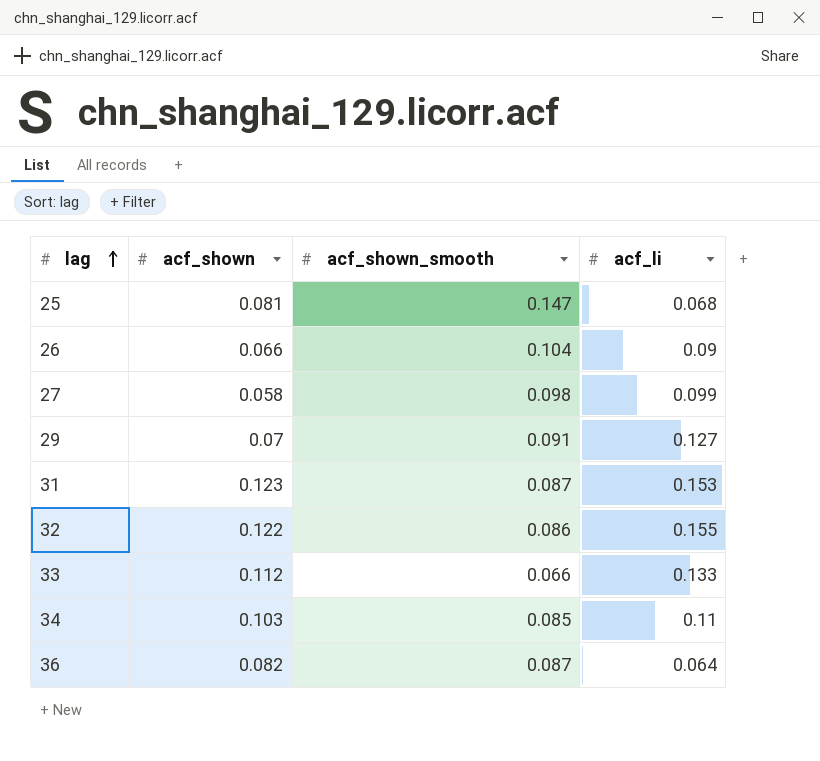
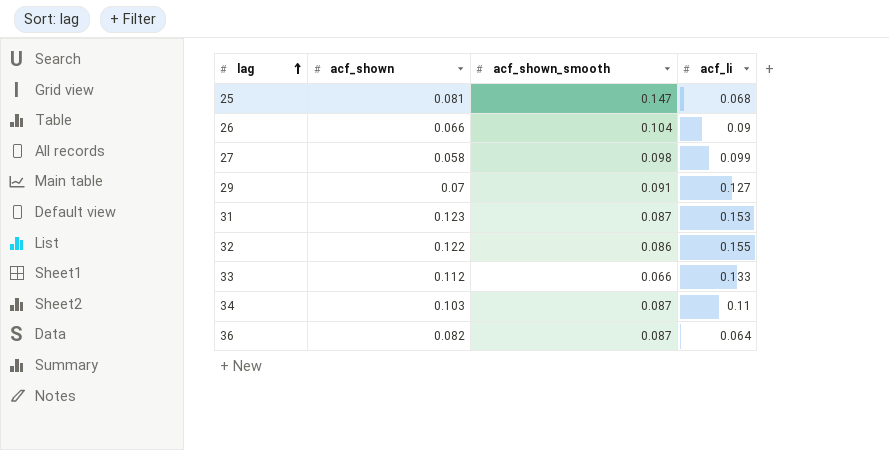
34 | acf_shown_smooth: 0.085 -> 0.087

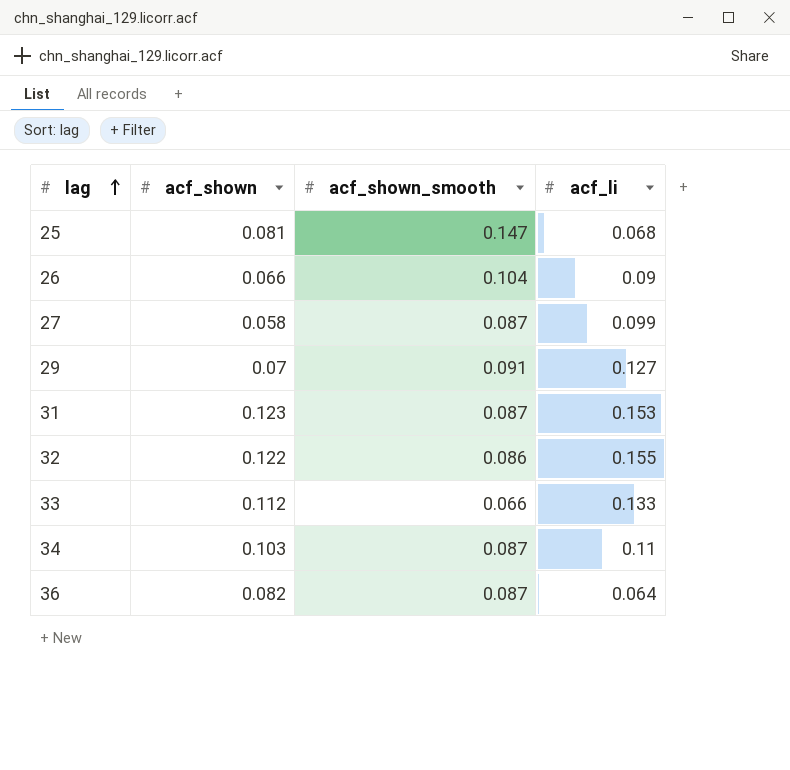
27 | acf_shown_smooth: 0.098 -> 0.087

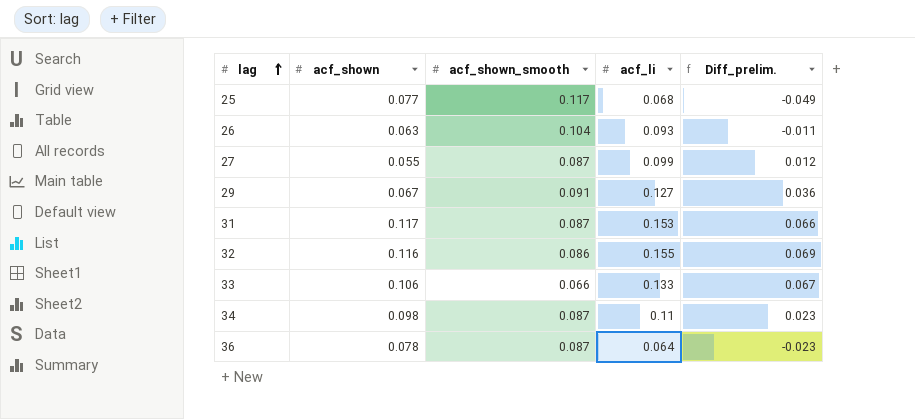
column Diff_prelim. | formula: none -> [acf_li] - [acf_shown_smooth]
25 | acf_shown: 0.081 -> 0.077
25 | acf_shown_smooth: 0.147 -> 0.117
26 | acf_shown: 0.066 -> 0.063
26 | acf_li: 0.09 -> 0.093
27 | acf_shown: 0.058 -> 0.055
29 | acf_shown: 0.07 -> 0.067
31 | acf_shown: 0.123 -> 0.117
32 | acf_shown: 0.122 -> 0.116
33 | acf_shown: 0.112 -> 0.106
34 | acf_shown: 0.103 -> 0.098
36 | acf_shown: 0.082 -> 0.078

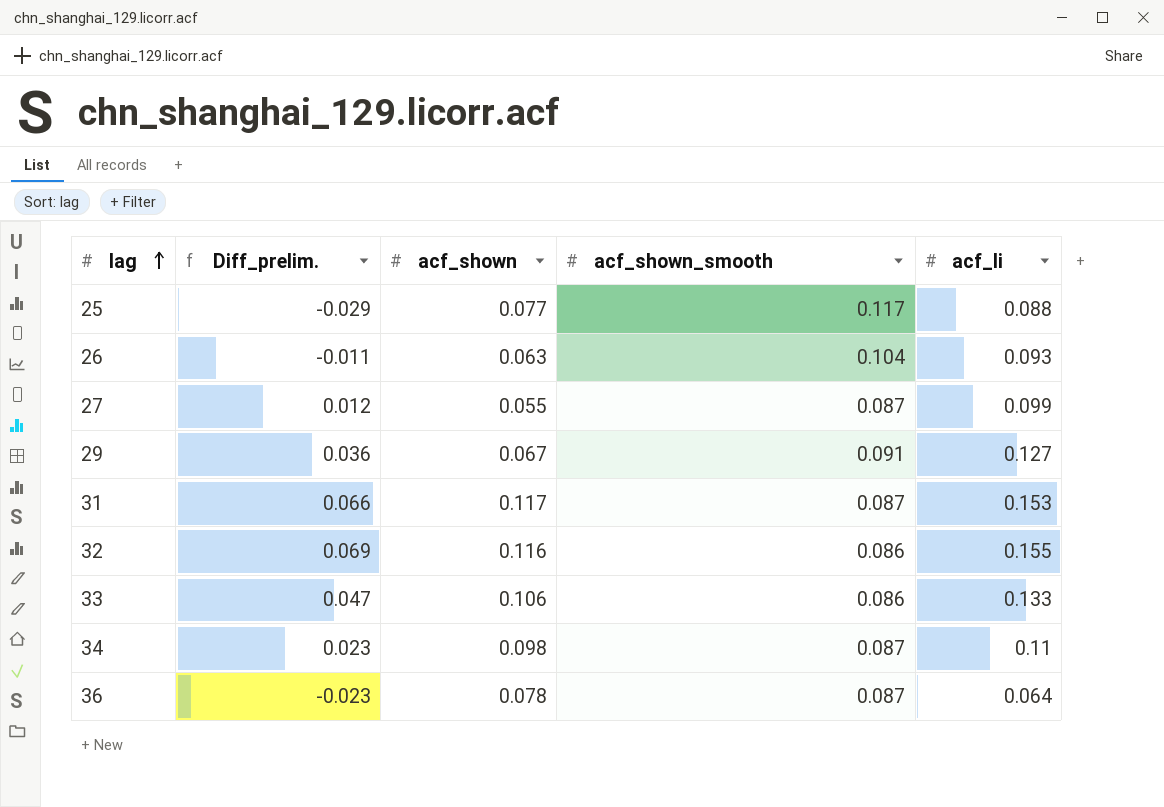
column Diff_prelim. | position: 5 -> 2
25 | Diff_prelim.: -0.049 -> -0.029
25 | acf_li: 0.068 -> 0.088
33 | Diff_prelim.: 0.067 -> 0.047
33 | acf_shown_smooth: 0.066 -> 0.086

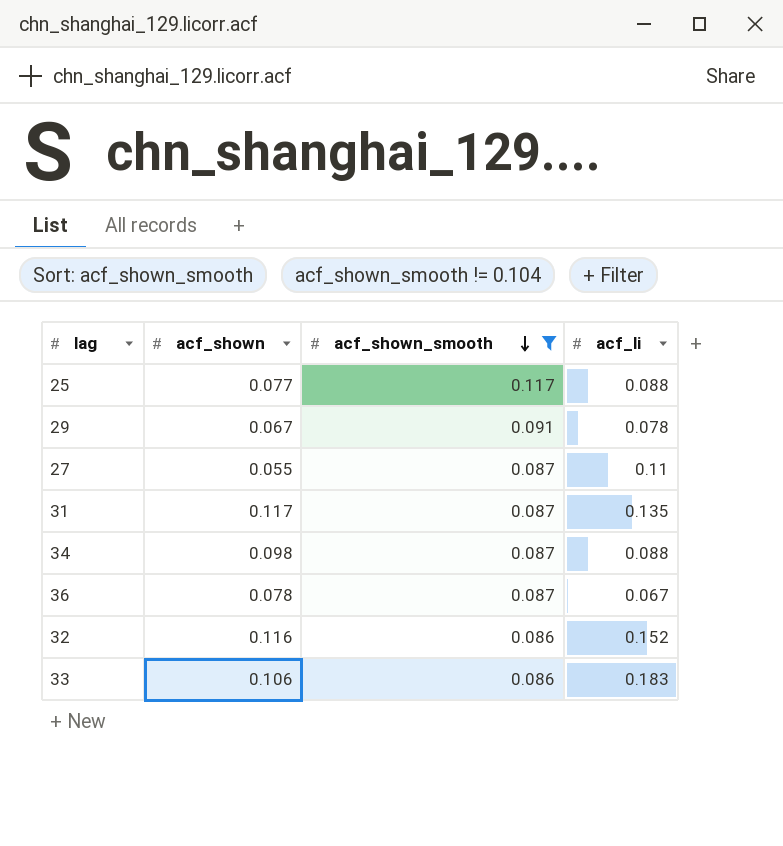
filter: none -> acf_shown_smooth != 0.104
row order: lag ascending -> acf_shown_smooth descending
column Diff_prelim. | formula: [acf_li] - [acf_shown_smooth] -> none
29 | acf_li: 0.127 -> 0.078
27 | acf_li: 0.099 -> 0.11
31 | acf_li: 0.153 -> 0.135
34 | acf_li: 0.11 -> 0.088
36 | acf_li: 0.064 -> 0.067
32 | acf_li: 0.155 -> 0.152
33 | acf_li: 0.133 -> 0.183

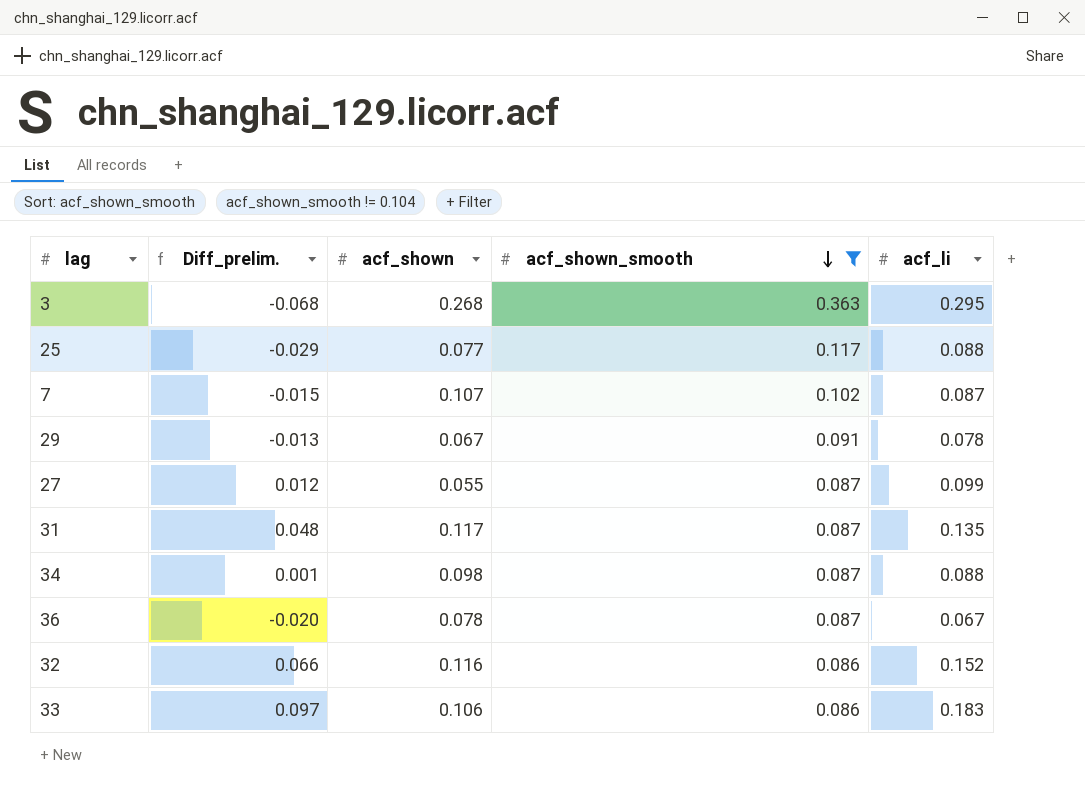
column Diff_prelim. | formula: none -> [acf_li] - [acf_shown_smooth]
row 3: none -> -0.068 | 0.268 | 0.363 | 0.295
row 7: none -> -0.015 | 0.107 | 0.102 | 0.087
27 | acf_li: 0.11 -> 0.099

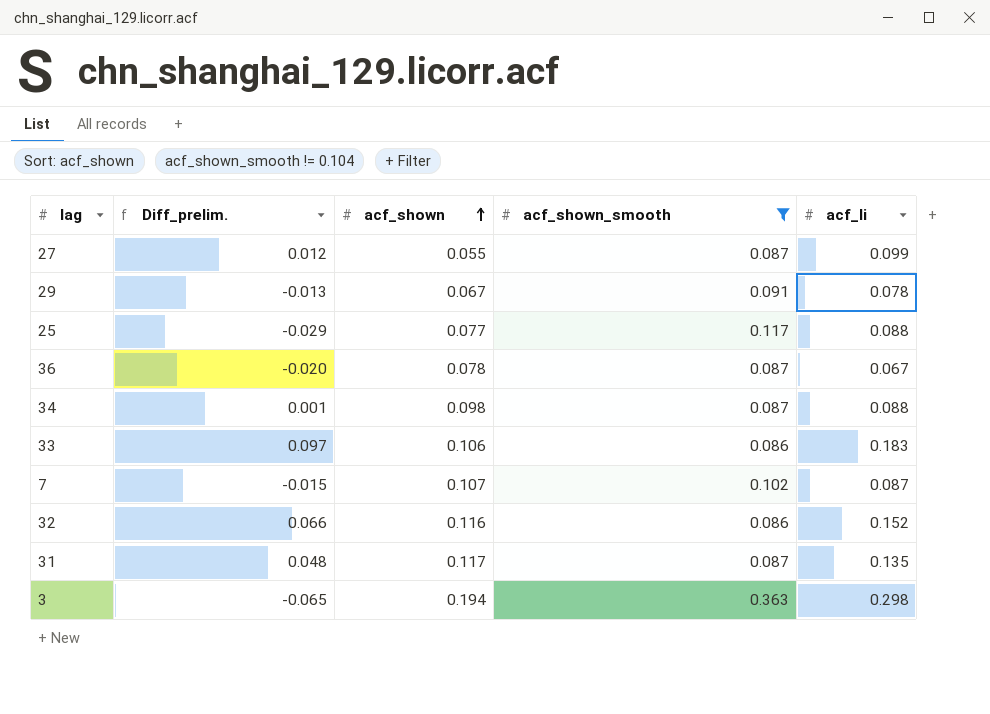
row order: acf_shown_smooth descending -> acf_shown ascending
3 | Diff_prelim.: -0.068 -> -0.065
3 | acf_shown: 0.268 -> 0.194
3 | acf_li: 0.295 -> 0.298

